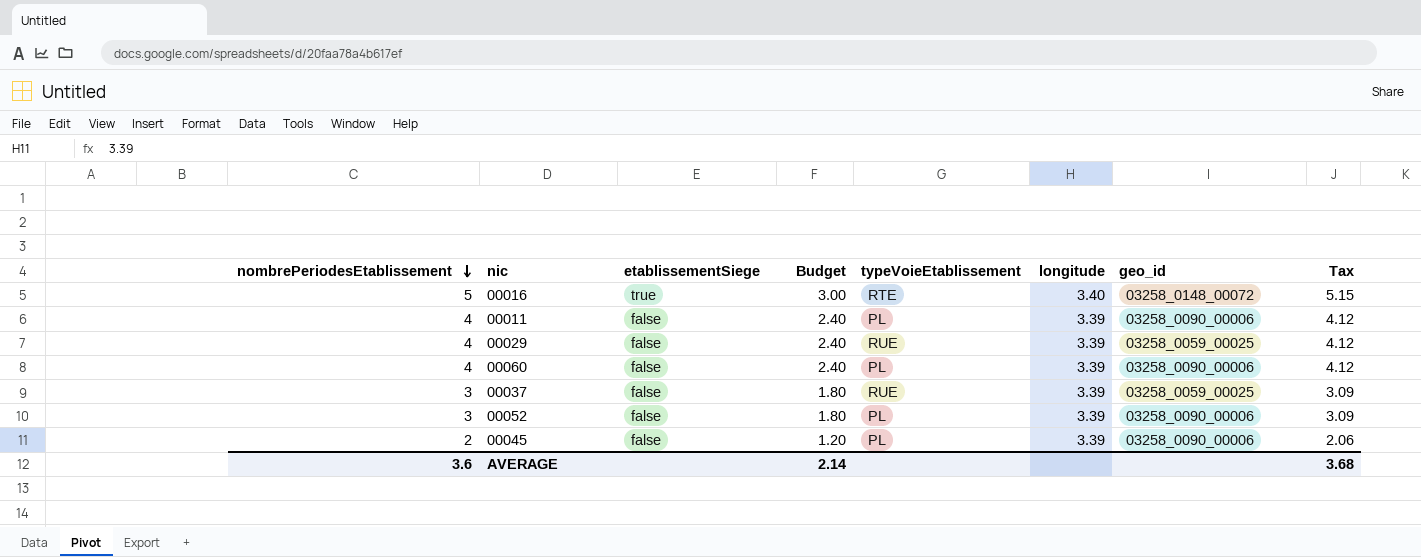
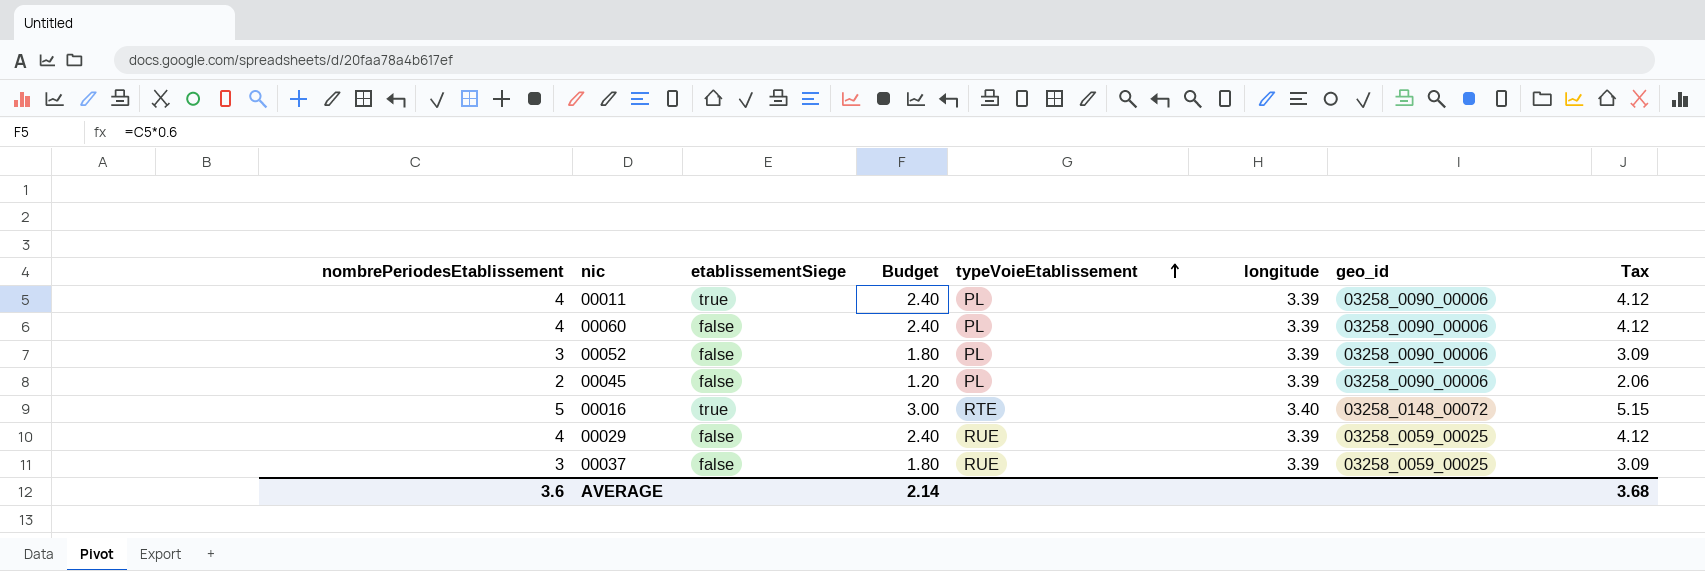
row order: nombrePeriodesEtablissement descending -> typeVoieEtablissement ascending
00011 | etablissementSiege: false -> true

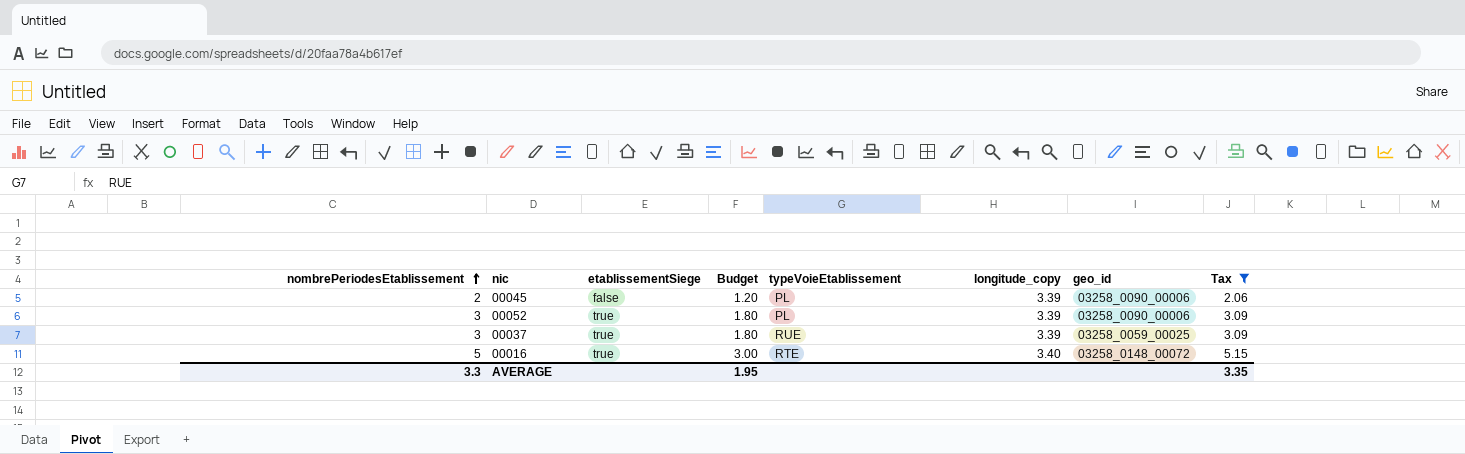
filter: none -> Tax != 4.12
row order: typeVoieEtablissement ascending -> nombrePeriodesEtablissement ascending
column name: longitude -> longitude_copy
00052 | etablissementSiege: false -> true
00037 | etablissementSiege: false -> true
AVERAGE | nombrePeriodesEtablissement: 3.6 -> 3.3
AVERAGE | Budget: 2.14 -> 1.95
AVERAGE | Tax: 3.68 -> 3.35

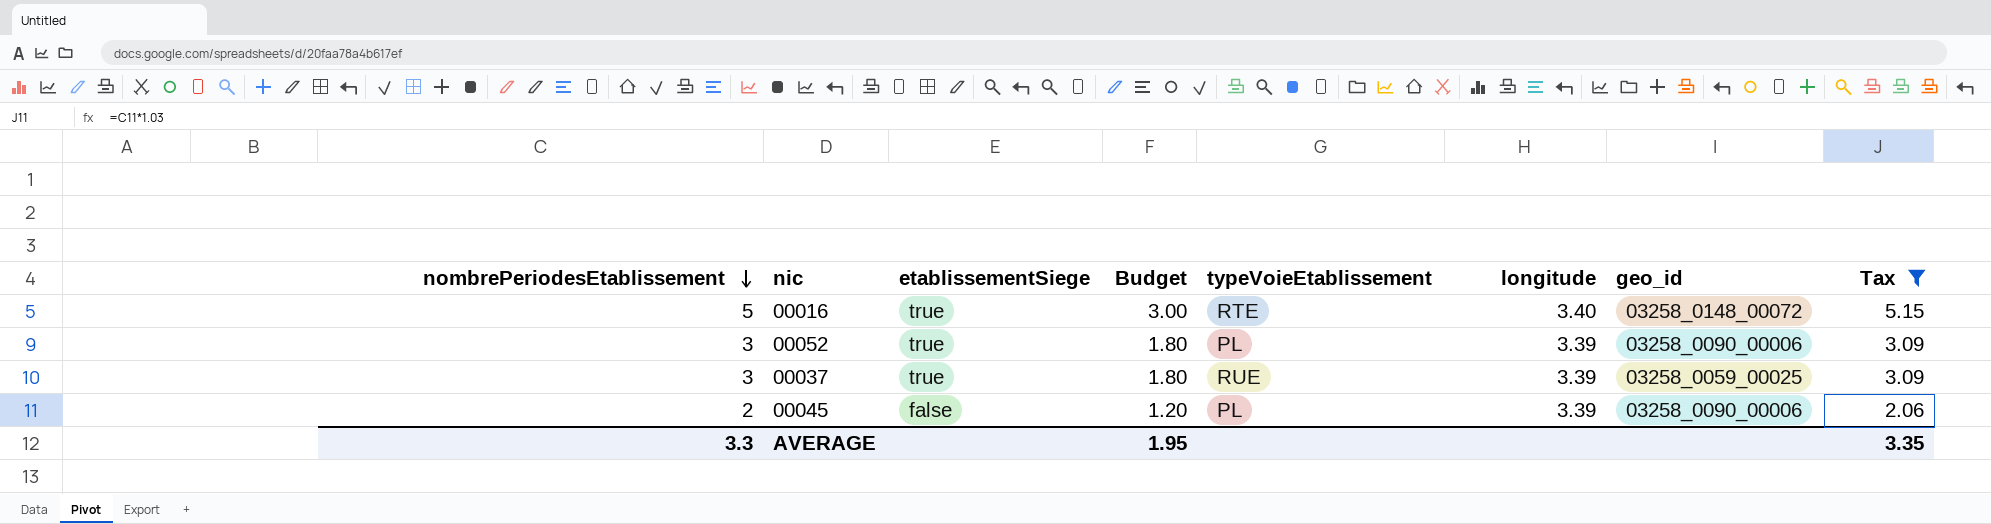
row order: nombrePeriodesEtablissement ascending -> nombrePeriodesEtablissement descending
column name: longitude_copy -> longitude

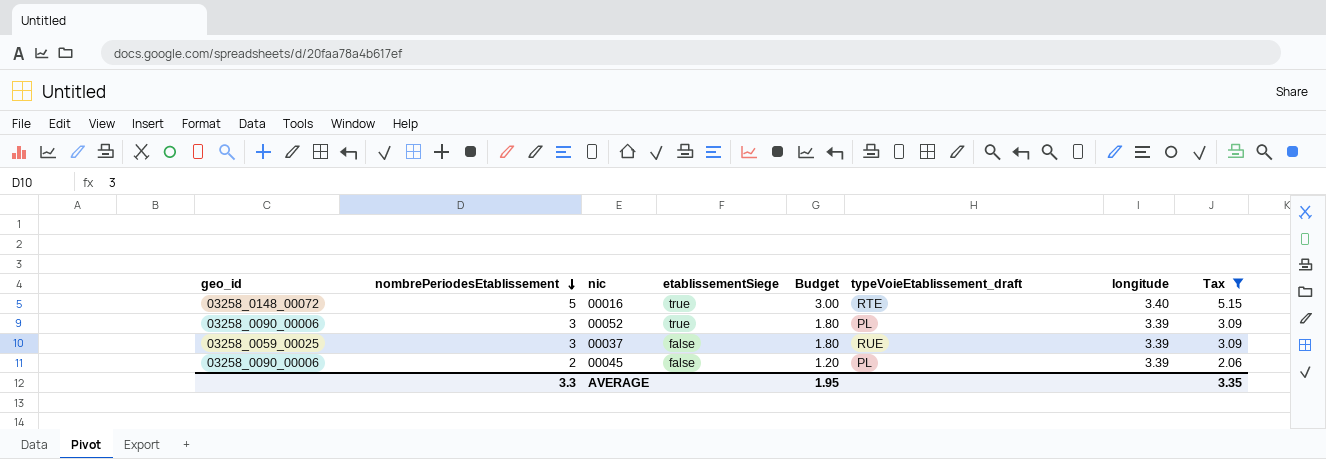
column geo_id | position: 7 -> 1
column name: typeVoieEtablissement -> typeVoieEtablissement_draft
00037 | etablissementSiege: true -> false

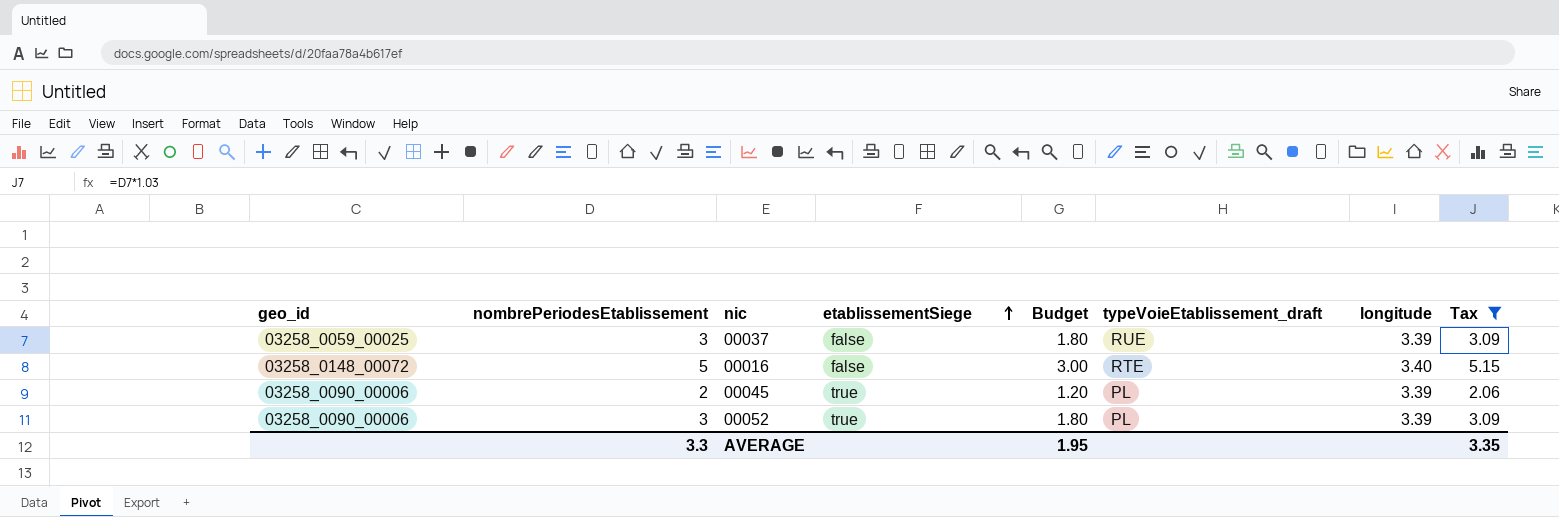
row order: nombrePeriodesEtablissement descending -> etablissementSiege ascending
00016 | etablissementSiege: true -> false
00045 | etablissementSiege: false -> true

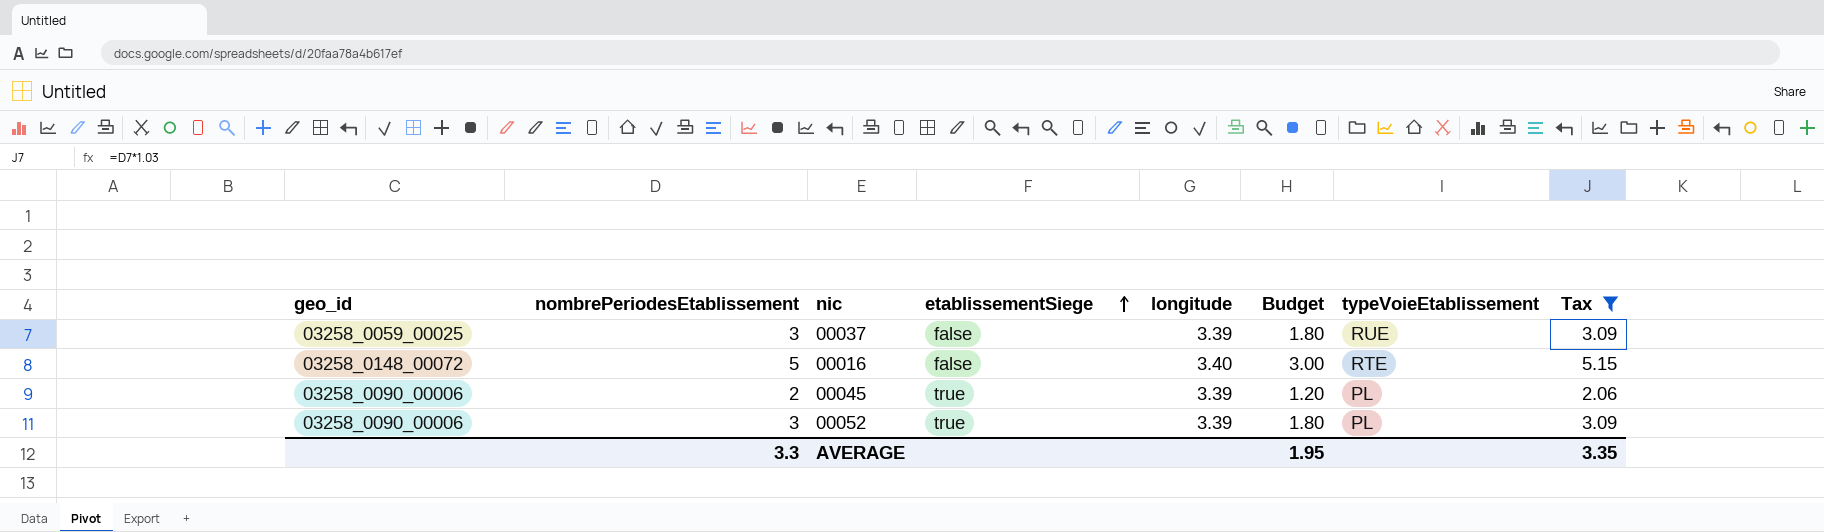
column longitude | position: 7 -> 5
column name: typeVoieEtablissement_draft -> typeVoieEtablissement

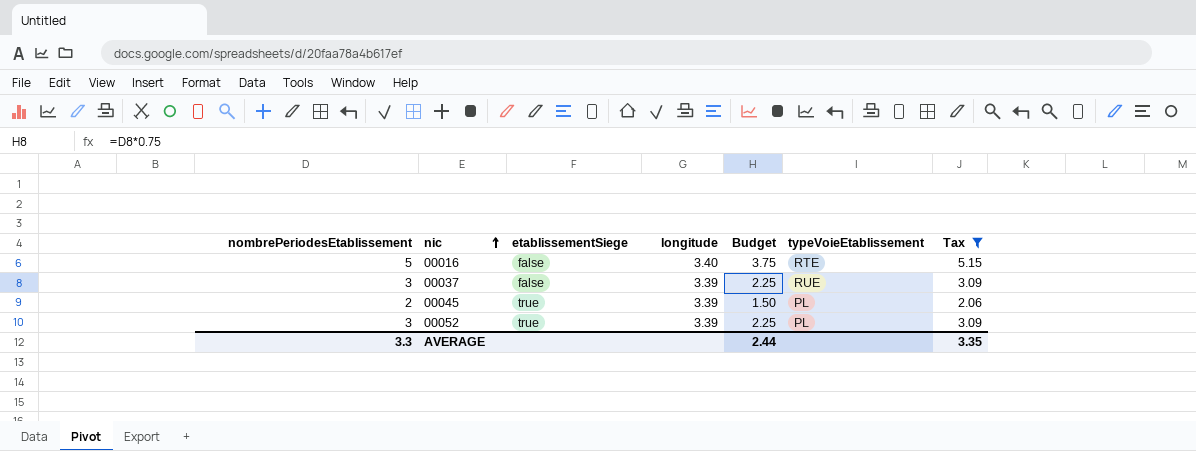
row order: etablissementSiege ascending -> nic ascending
column geo_id | position: 1 -> none
column Budget | formula: [nombrePeriodesEtablissement] * 0.6 -> [nombrePeriodesEtablissement] * 0.75
AVERAGE | Budget: 1.95 -> 2.44

